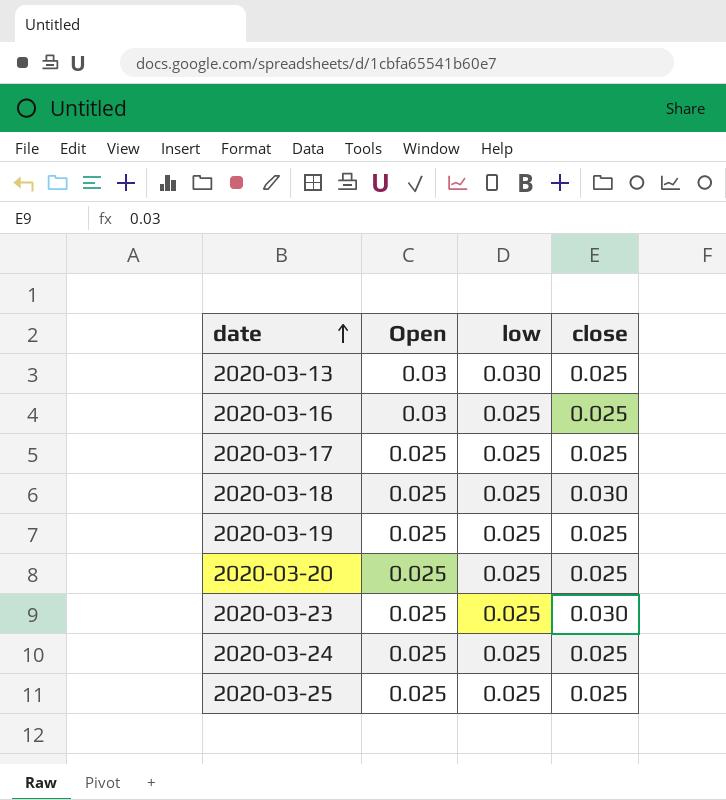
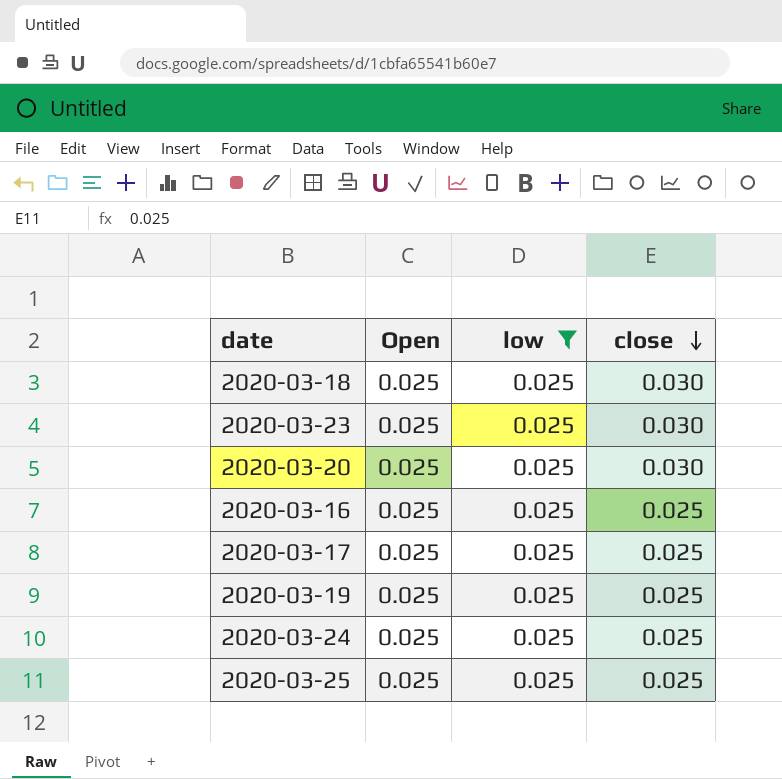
filter: none -> low = 0.025
row order: date ascending -> close descending
2020-03-20 | close: 0.025 -> 0.030
2020-03-16 | Open: 0.03 -> 0.025

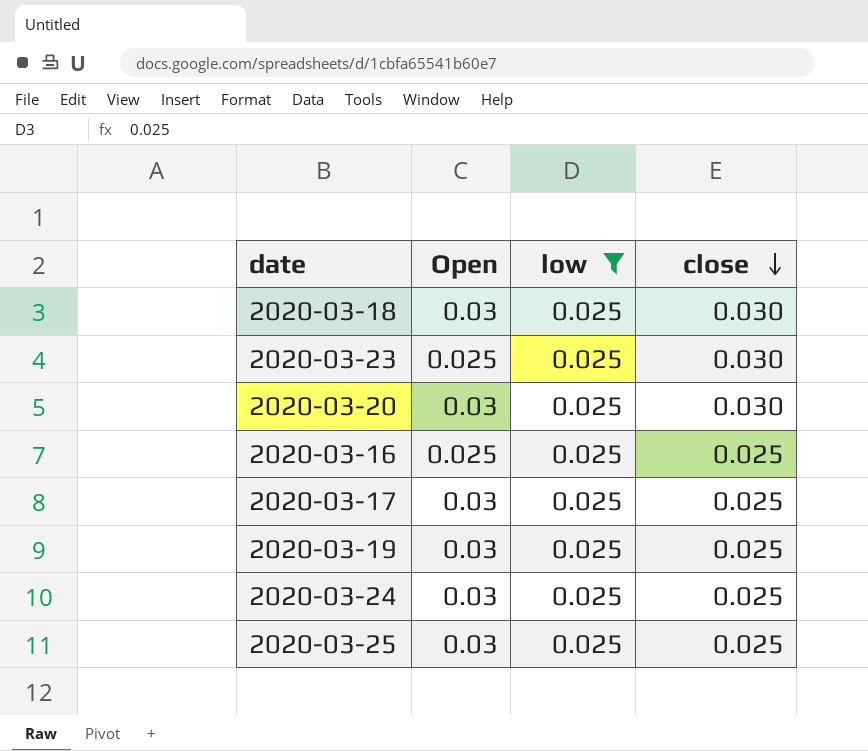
2020-03-18 | Open: 0.025 -> 0.03
2020-03-20 | Open: 0.025 -> 0.03
2020-03-17 | Open: 0.025 -> 0.03
2020-03-19 | Open: 0.025 -> 0.03
2020-03-24 | Open: 0.025 -> 0.03
2020-03-25 | Open: 0.025 -> 0.03

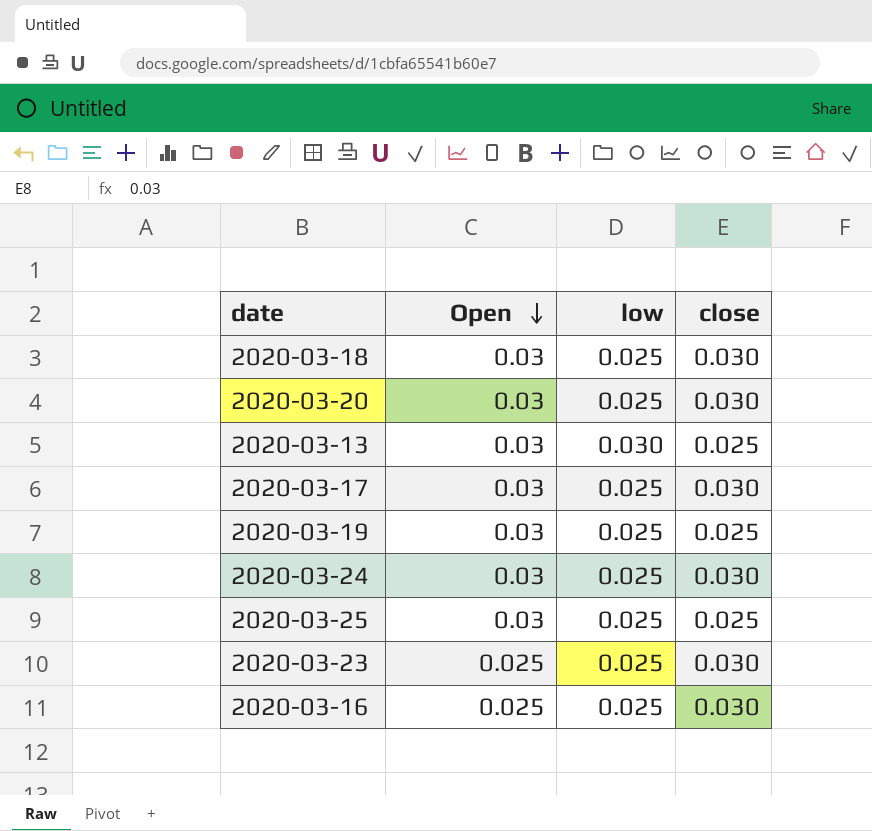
filter: low = 0.025 -> none
row order: close descending -> Open descending
2020-03-17 | close: 0.025 -> 0.030
2020-03-24 | close: 0.025 -> 0.030
2020-03-16 | close: 0.025 -> 0.030

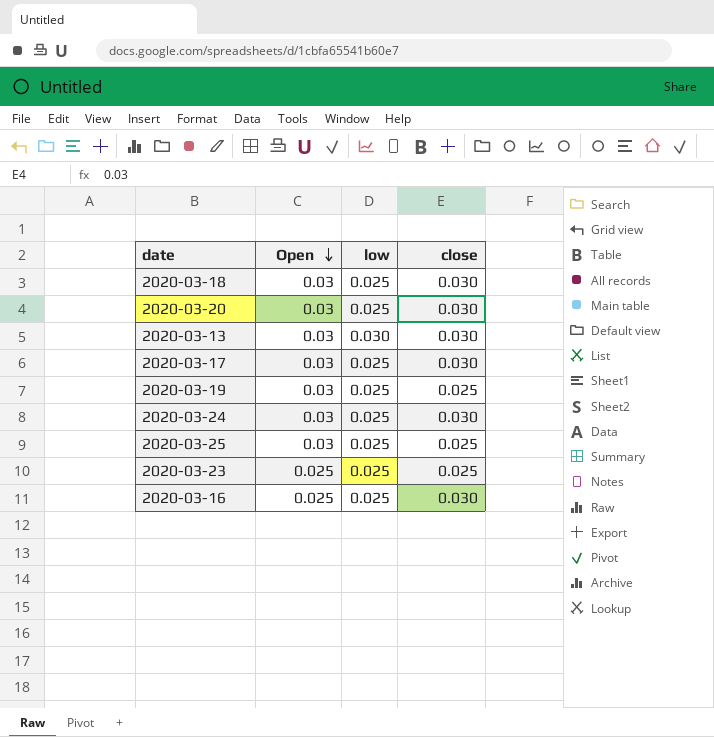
2020-03-13 | close: 0.025 -> 0.030
2020-03-23 | close: 0.030 -> 0.025

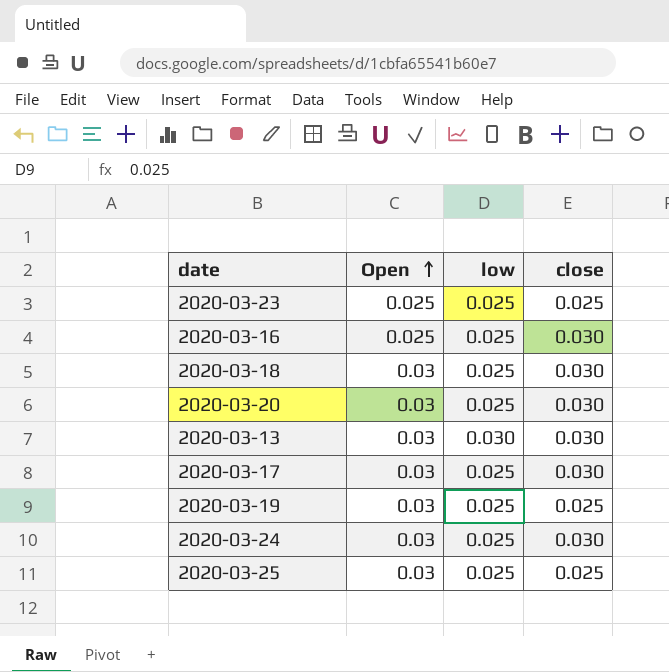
row order: Open descending -> Open ascending

